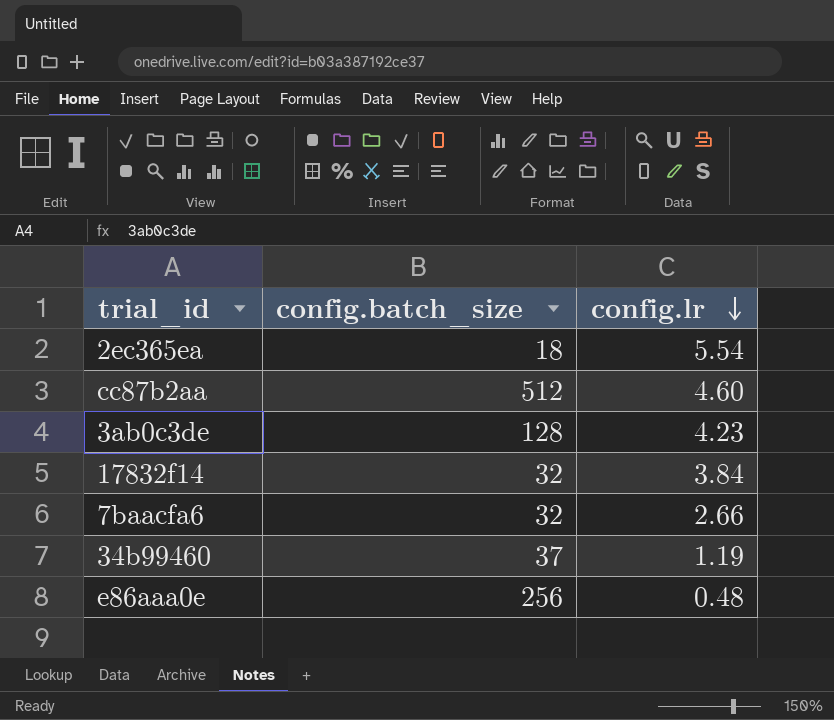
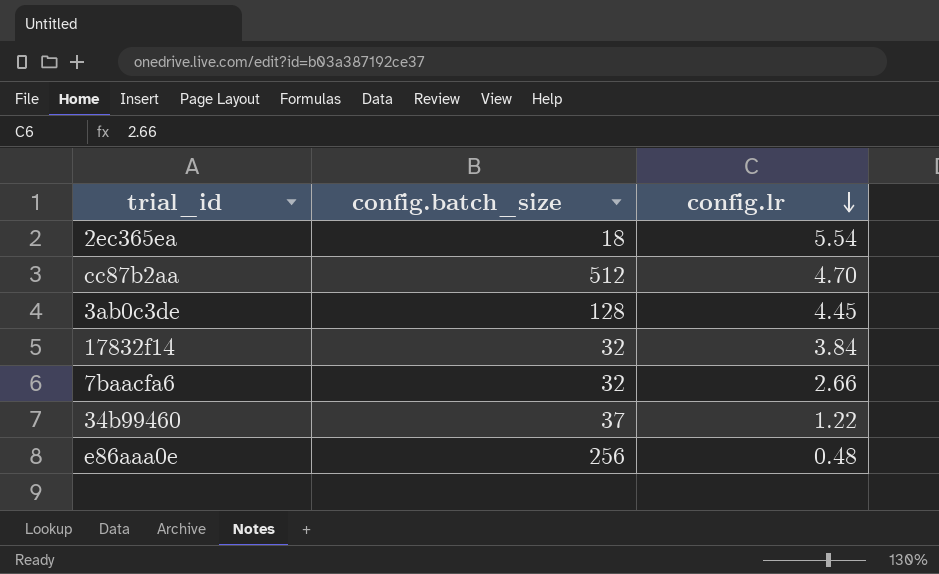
cc87b2aa | config.lr: 4.60 -> 4.70
3ab0c3de | config.lr: 4.23 -> 4.45
34b99460 | config.lr: 1.19 -> 1.22

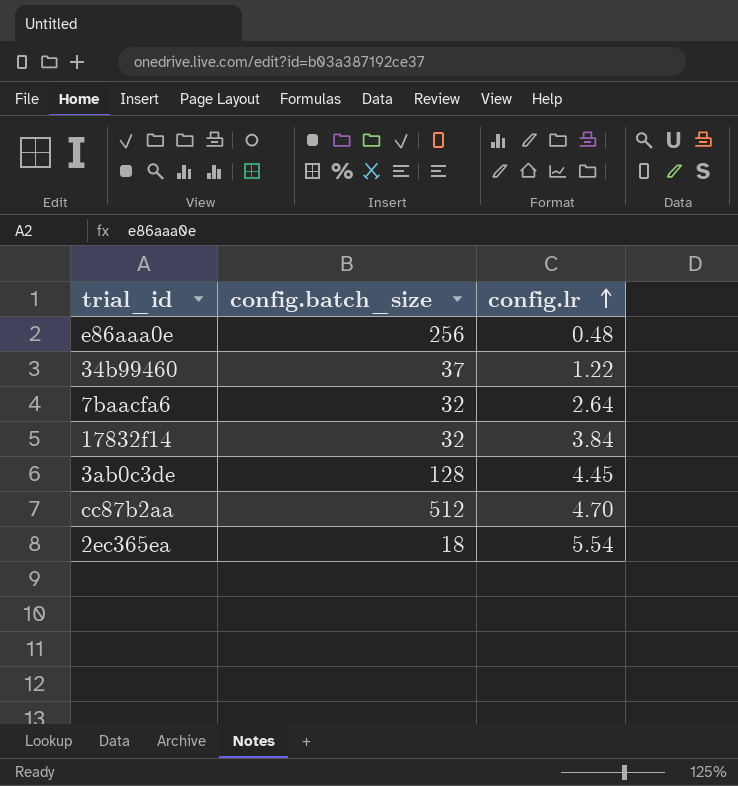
row order: config.lr descending -> config.lr ascending
7baacfa6 | config.lr: 2.66 -> 2.64

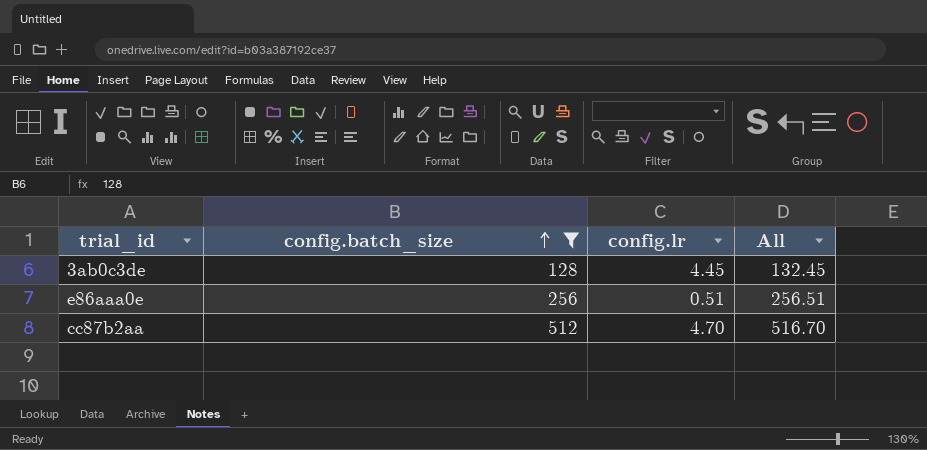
filter: none -> config.batch_size >= 128
row order: config.lr ascending -> config.batch_size ascending
column All | formula: none -> [config.batch_size] + [config.lr]
e86aaa0e | config.lr: 0.48 -> 0.51

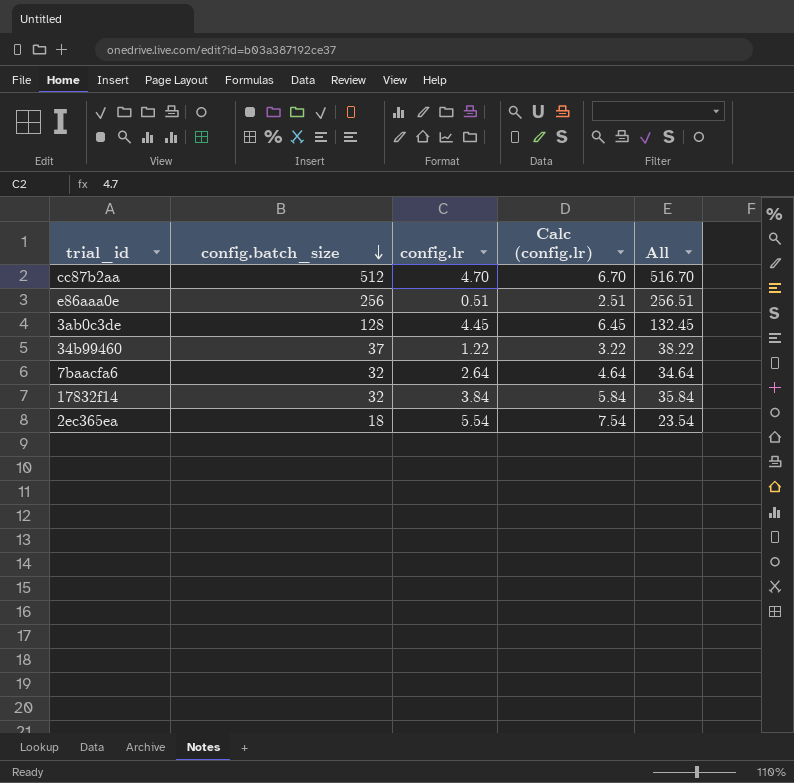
filter: config.batch_size >= 128 -> none
row order: config.batch_size ascending -> config.batch_size descending
column Calc (config.lr) | formula: none -> [config.lr] + 2

